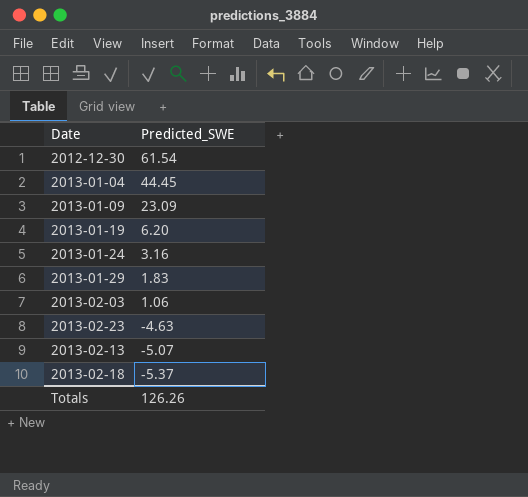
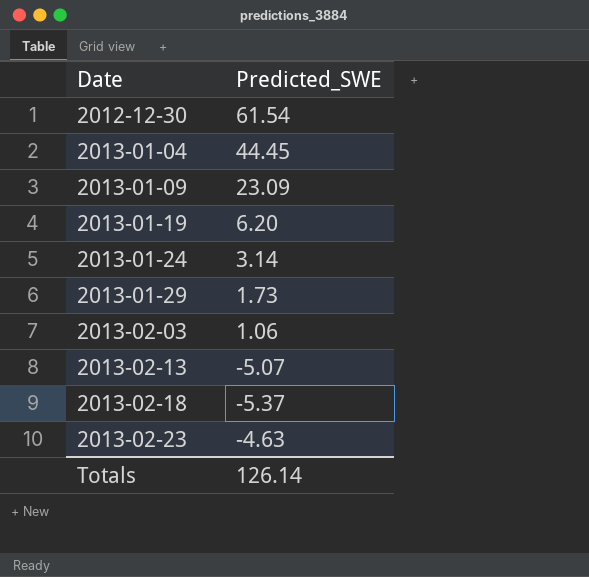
row order: Predicted_SWE descending -> Date ascending
2013-01-24 | Predicted_SWE: 3.16 -> 3.14
2013-01-29 | Predicted_SWE: 1.83 -> 1.73
Totals | Predicted_SWE: 126.26 -> 126.14

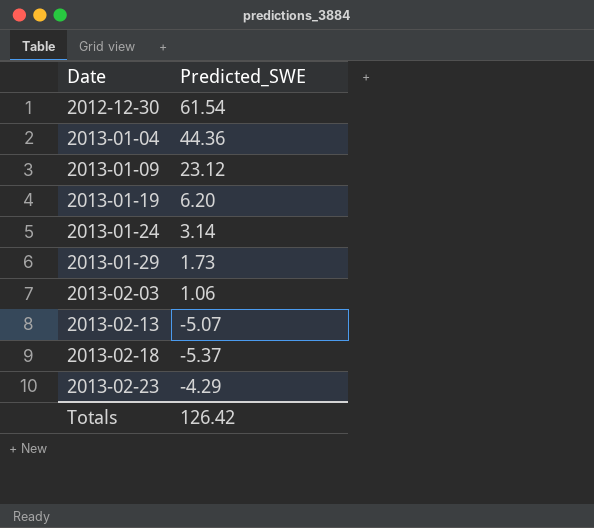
2013-01-04 | Predicted_SWE: 44.45 -> 44.36
2013-01-09 | Predicted_SWE: 23.09 -> 23.12
2013-02-23 | Predicted_SWE: -4.63 -> -4.29
Totals | Predicted_SWE: 126.14 -> 126.42

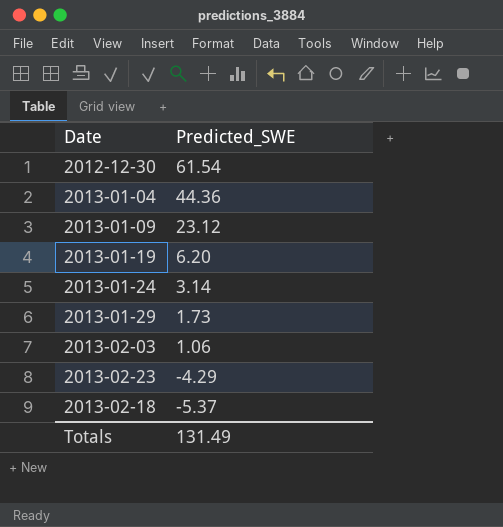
row order: Date ascending -> Predicted_SWE descending
row 2013-02-13: -5.07 -> none
Totals | Predicted_SWE: 126.42 -> 131.49

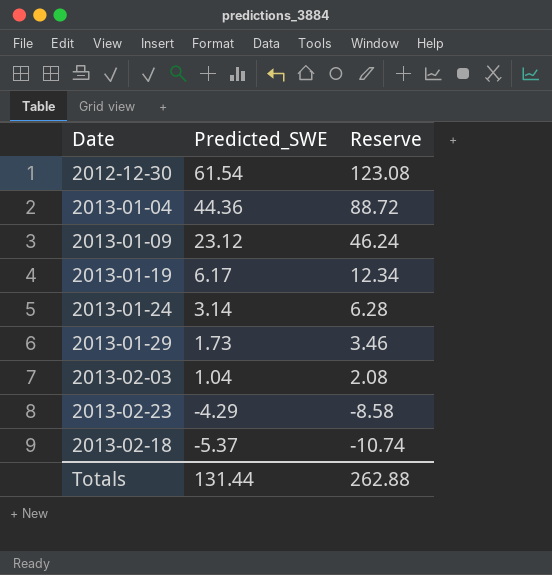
column Reserve | formula: none -> [Predicted_SWE] * 2
2013-01-19 | Predicted_SWE: 6.20 -> 6.17
2013-02-03 | Predicted_SWE: 1.06 -> 1.04
Totals | Predicted_SWE: 131.49 -> 131.44

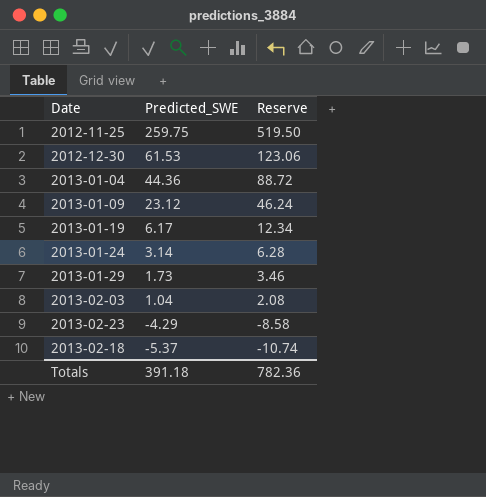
row 2012-11-25: none -> 259.75 | 519.50
2012-12-30 | Predicted_SWE: 61.54 -> 61.53
2012-12-30 | Reserve: 123.08 -> 123.06
Totals | Predicted_SWE: 131.44 -> 391.18
Totals | Reserve: 262.88 -> 782.36

